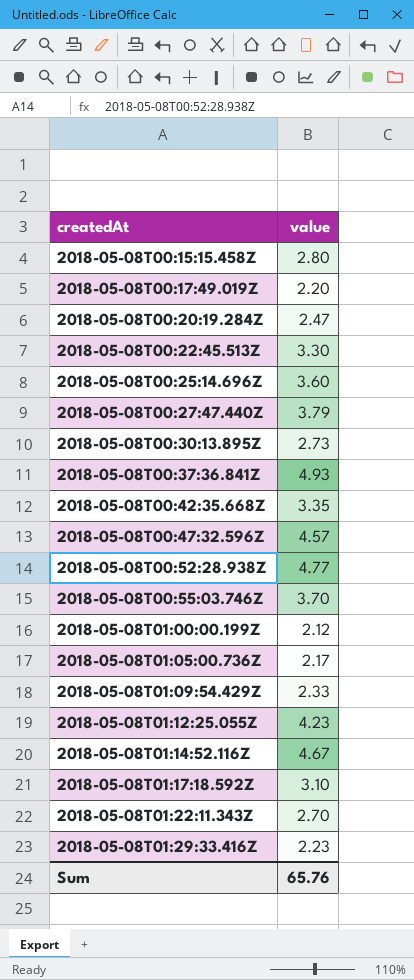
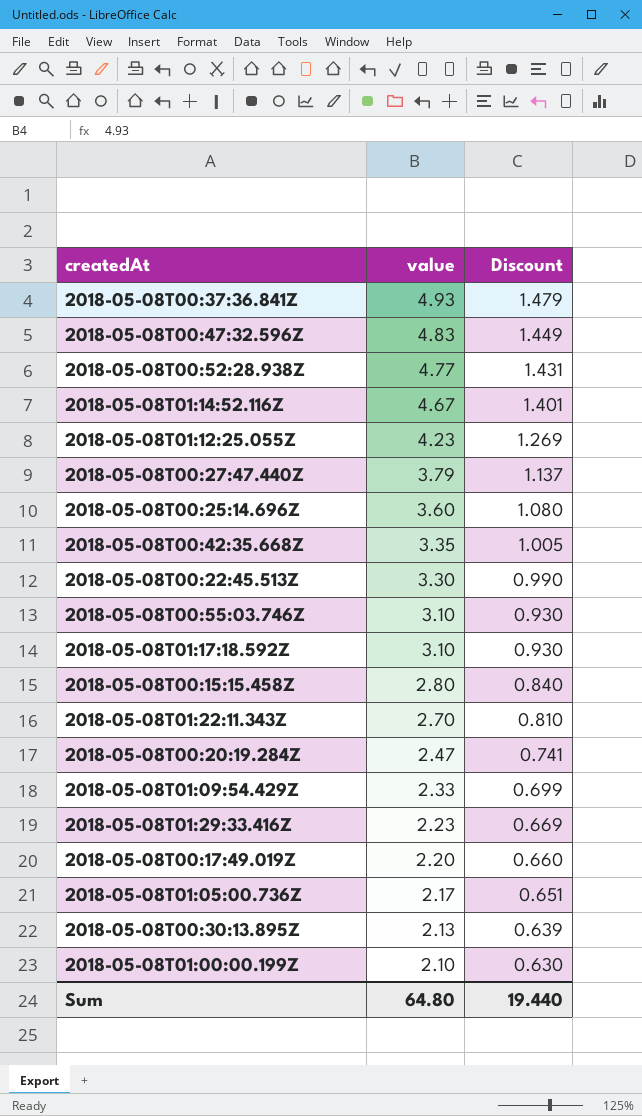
row order: createdAt ascending -> value descending
column Discount | formula: none -> [value] * 0.3
2018-05-08T00:47:32.596Z | value: 4.57 -> 4.83
2018-05-08T00:55:03.746Z | value: 3.70 -> 3.10
2018-05-08T00:30:13.895Z | value: 2.73 -> 2.13
2018-05-08T01:00:00.199Z | value: 2.12 -> 2.10
Sum | value: 65.76 -> 64.80

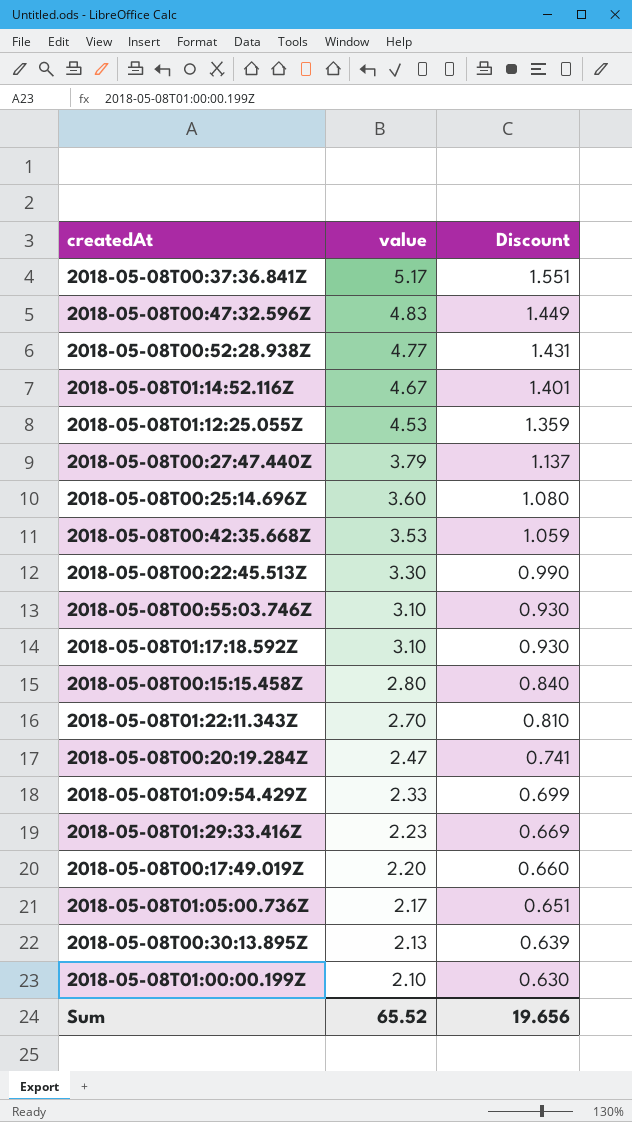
2018-05-08T00:37:36.841Z | value: 4.93 -> 5.17
2018-05-08T00:37:36.841Z | Discount: 1.479 -> 1.551
2018-05-08T01:12:25.055Z | value: 4.23 -> 4.53
2018-05-08T01:12:25.055Z | Discount: 1.269 -> 1.359
2018-05-08T00:42:35.668Z | value: 3.35 -> 3.53
2018-05-08T00:42:35.668Z | Discount: 1.005 -> 1.059
Sum | value: 64.80 -> 65.52
Sum | Discount: 19.440 -> 19.656

